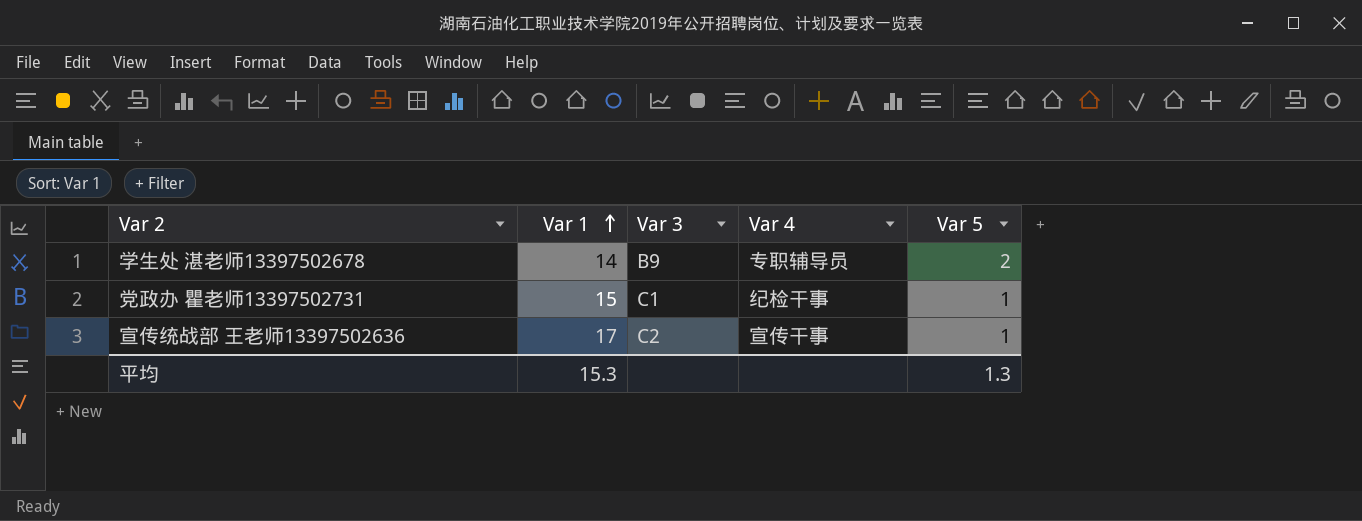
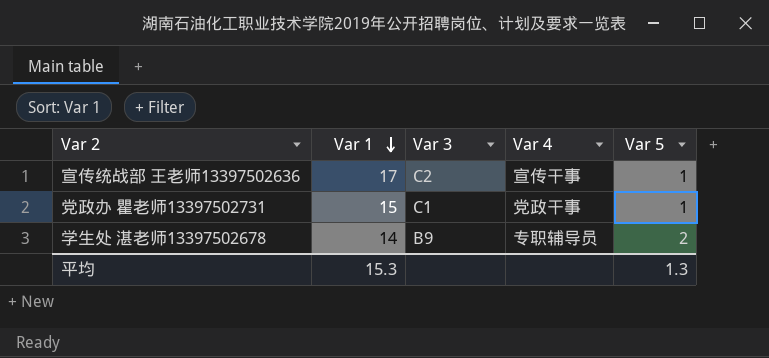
row order: Var 1 ascending -> Var 1 descending
党政办 瞿老师13397502731 | Var 4: 纪检干事 -> 党政干事

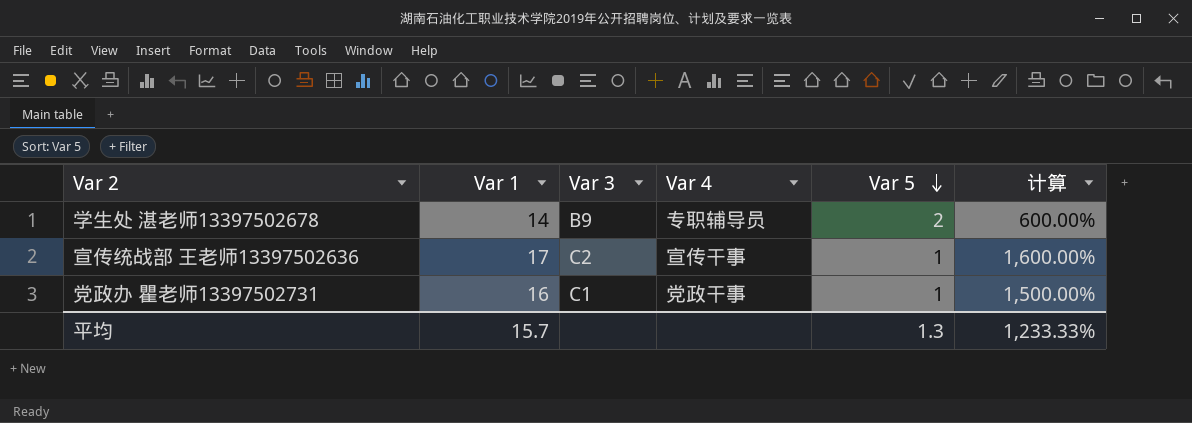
row order: Var 1 descending -> Var 5 descending
column 计算 | formula: none -> ([Var 1] - [Var 5]) / [Var 5]
党政办 瞿老师13397502731 | Var 1: 15 -> 16
平均 | Var 1: 15.3 -> 15.7

